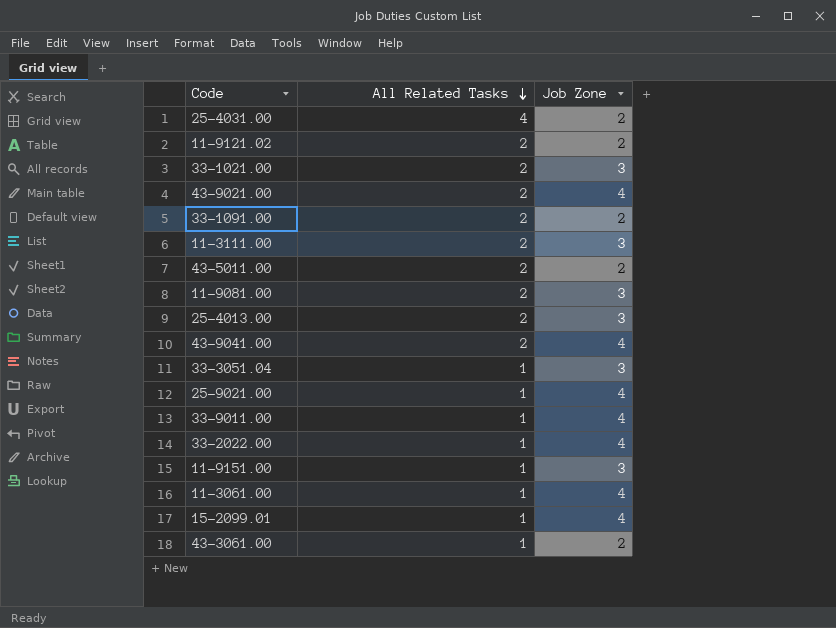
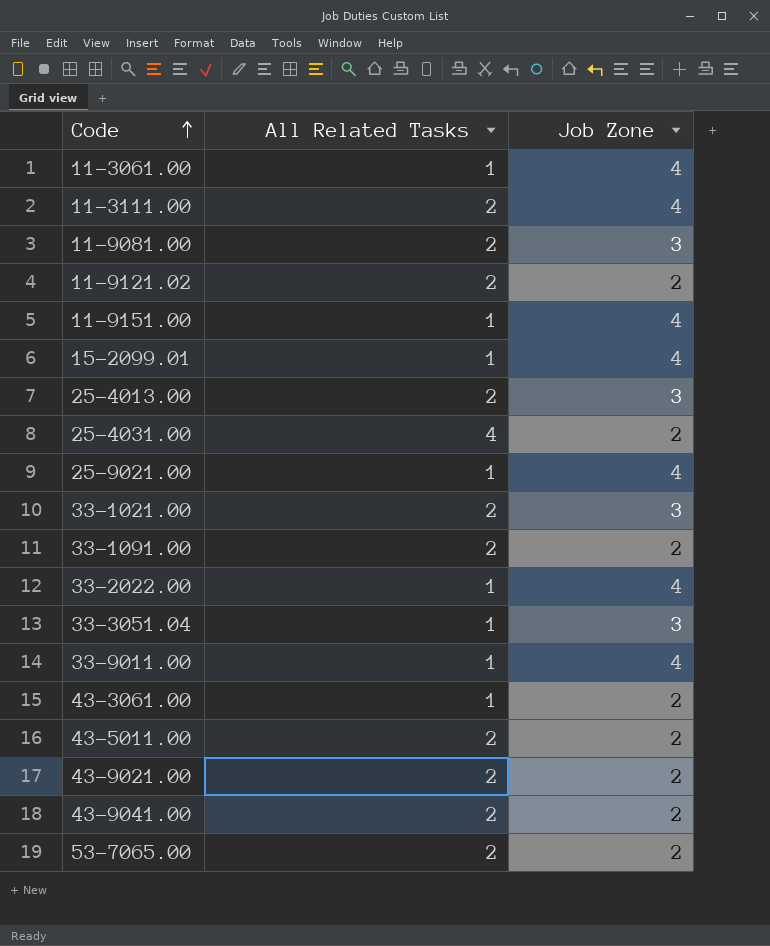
row order: All Related Tasks descending -> Code ascending
11-3111.00 | Job Zone: 3 -> 4
11-9151.00 | Job Zone: 3 -> 4
43-9021.00 | Job Zone: 4 -> 2
43-9041.00 | Job Zone: 4 -> 2
row 53-7065.00: none -> 2 | 2

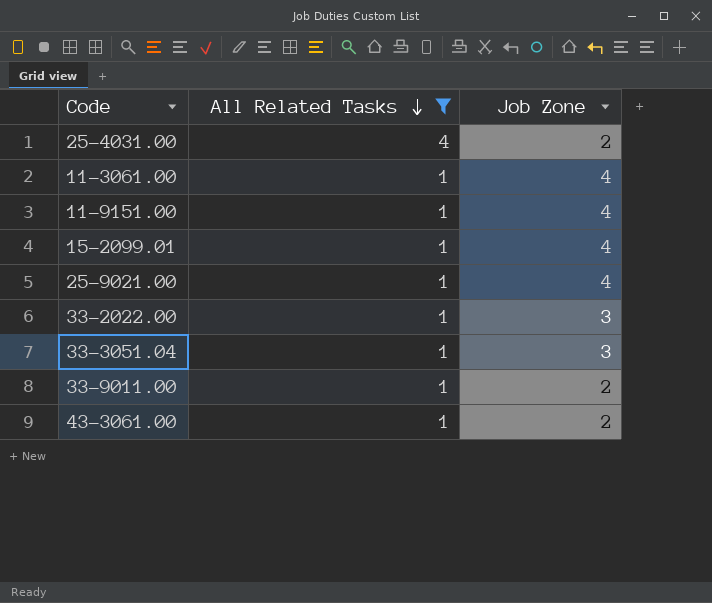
filter: none -> All Related Tasks != 2
row order: Code ascending -> All Related Tasks descending
33-2022.00 | Job Zone: 4 -> 3
33-9011.00 | Job Zone: 4 -> 2

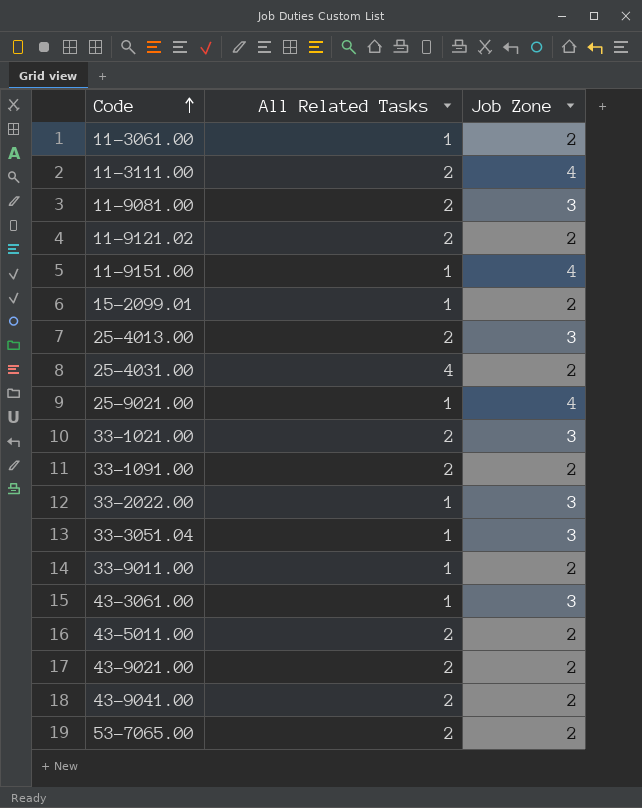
filter: All Related Tasks != 2 -> none
row order: All Related Tasks descending -> Code ascending
11-3061.00 | Job Zone: 4 -> 2
15-2099.01 | Job Zone: 4 -> 2
43-3061.00 | Job Zone: 2 -> 3

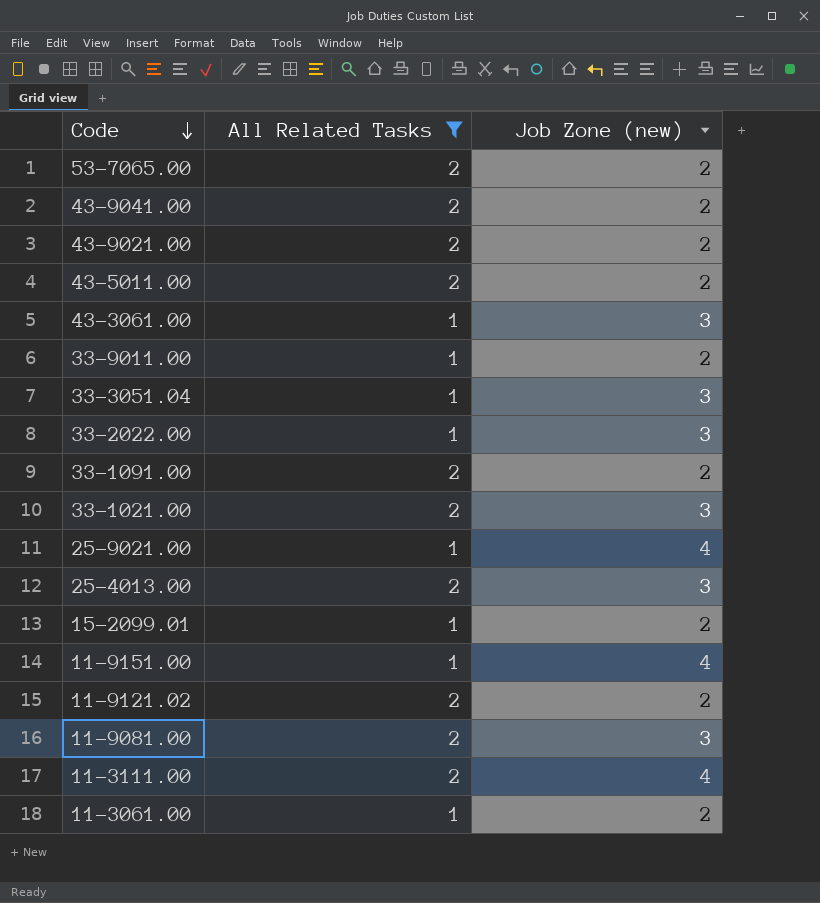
filter: none -> All Related Tasks != 4
row order: Code ascending -> Code descending
column name: Job Zone -> Job Zone (new)

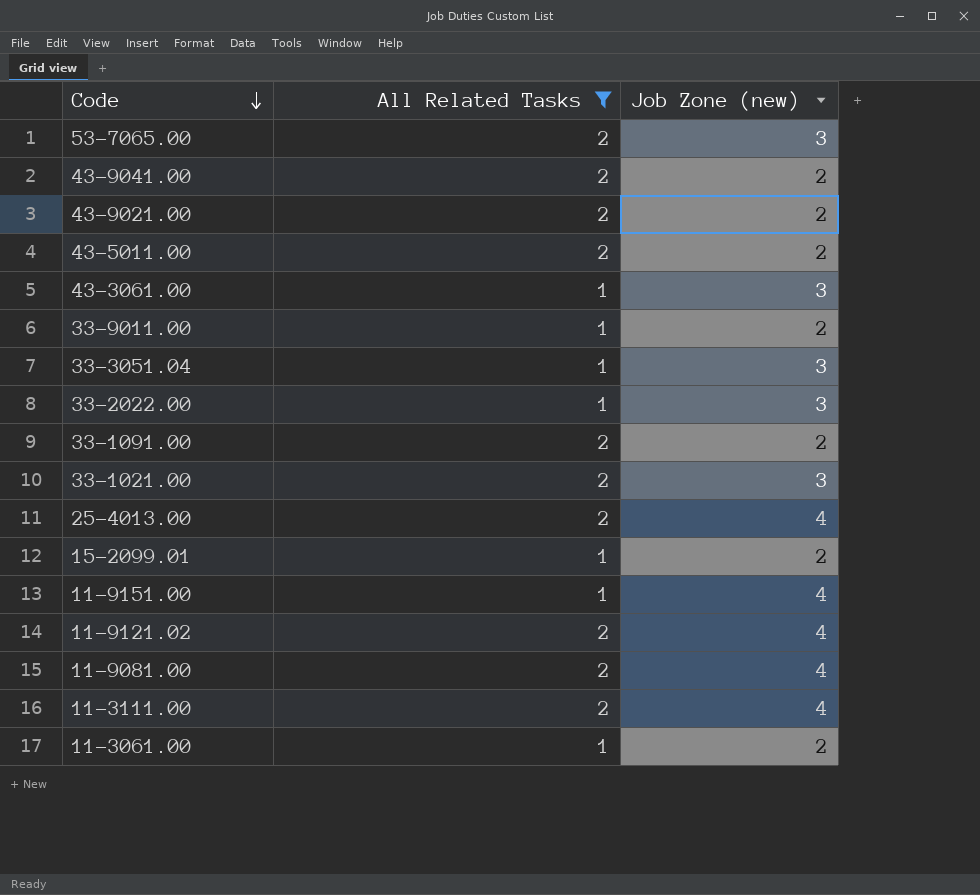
row 25-9021.00: 1 | 4 -> none
53-7065.00 | Job Zone (new): 2 -> 3
25-4013.00 | Job Zone (new): 3 -> 4
11-9121.02 | Job Zone (new): 2 -> 4
11-9081.00 | Job Zone (new): 3 -> 4

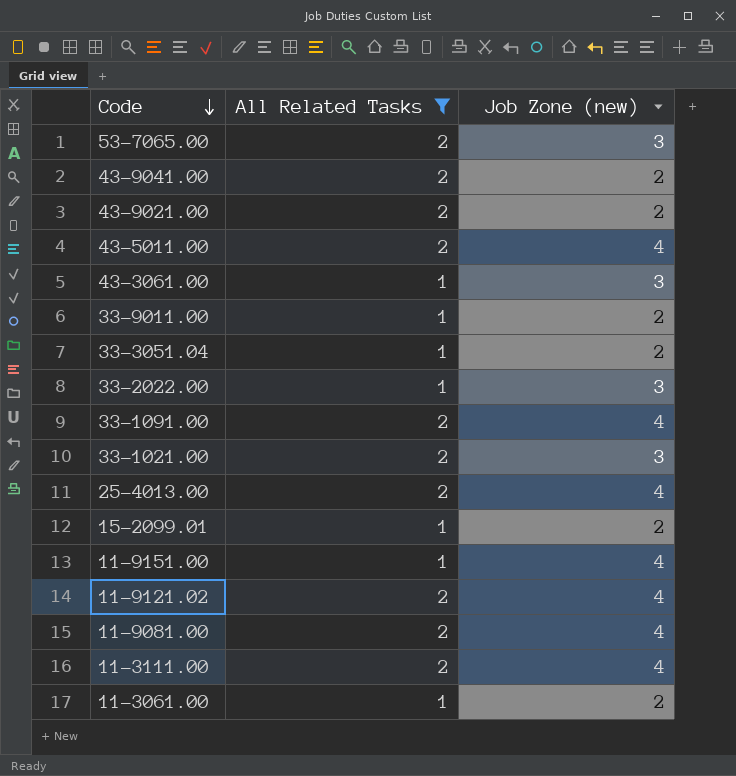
43-5011.00 | Job Zone (new): 2 -> 4
33-3051.04 | Job Zone (new): 3 -> 2
33-1091.00 | Job Zone (new): 2 -> 4

